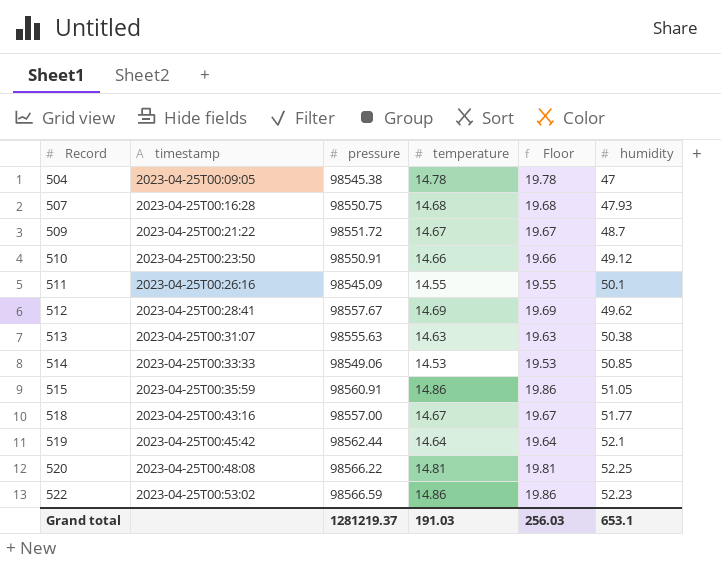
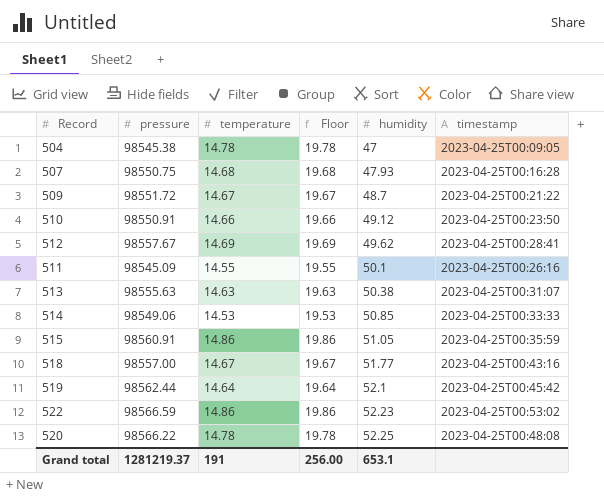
row order: Record ascending -> humidity ascending
column timestamp | position: 2 -> 6
520 | temperature: 14.81 -> 14.78
520 | Floor: 19.81 -> 19.78
Grand total | temperature: 191.03 -> 191
Grand total | Floor: 256.03 -> 256.00

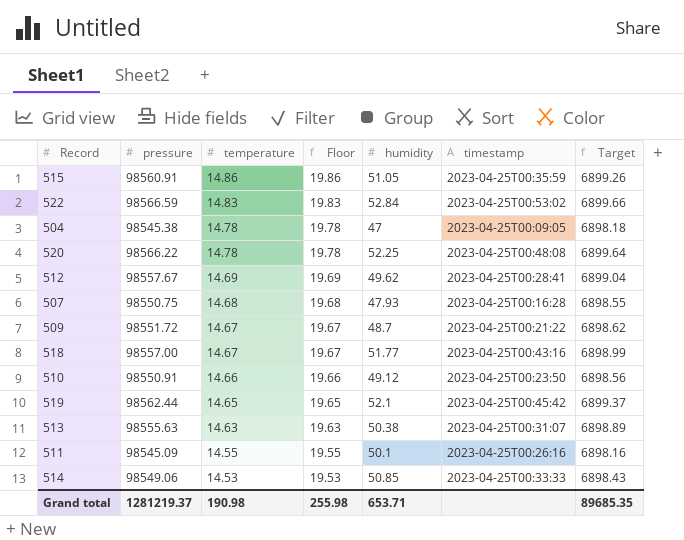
row order: humidity ascending -> temperature descending
column Target | formula: none -> [pressure] * 0.07
522 | temperature: 14.86 -> 14.83
522 | Floor: 19.86 -> 19.83
522 | humidity: 52.23 -> 52.84
519 | temperature: 14.64 -> 14.65
519 | Floor: 19.64 -> 19.65
Grand total | temperature: 191 -> 190.98
Grand total | Floor: 256.00 -> 255.98
Grand total | humidity: 653.1 -> 653.71

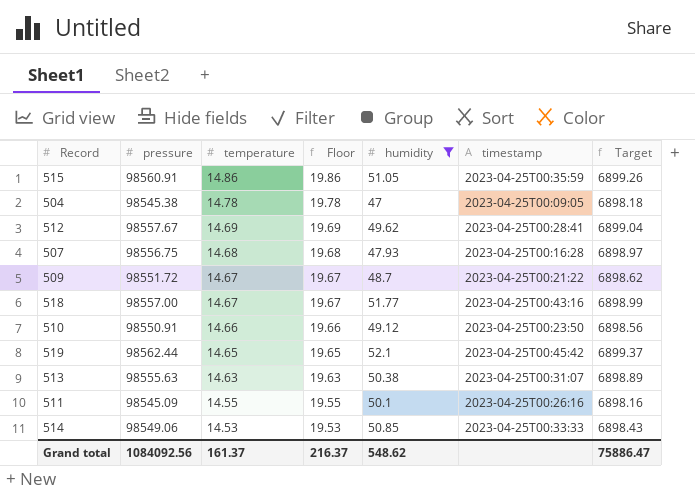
filter: none -> humidity <= 52.1
507 | pressure: 98550.75 -> 98556.75
507 | Target: 6898.55 -> 6898.97
Grand total | pressure: 1281219.37 -> 1084092.56
Grand total | temperature: 190.98 -> 161.37
Grand total | Floor: 255.98 -> 216.37
Grand total | humidity: 653.71 -> 548.62
Grand total | Target: 89685.35 -> 75886.47

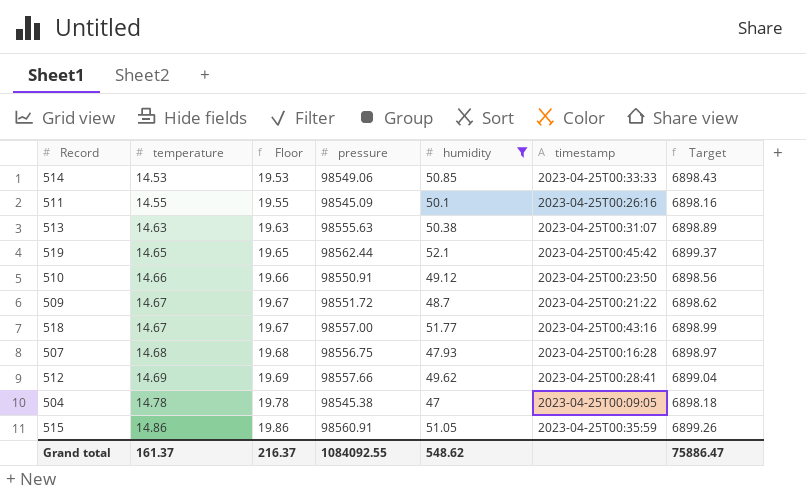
row order: temperature descending -> temperature ascending
column pressure | position: 2 -> 4
512 | pressure: 98557.67 -> 98557.66
Grand total | pressure: 1084092.56 -> 1084092.55

